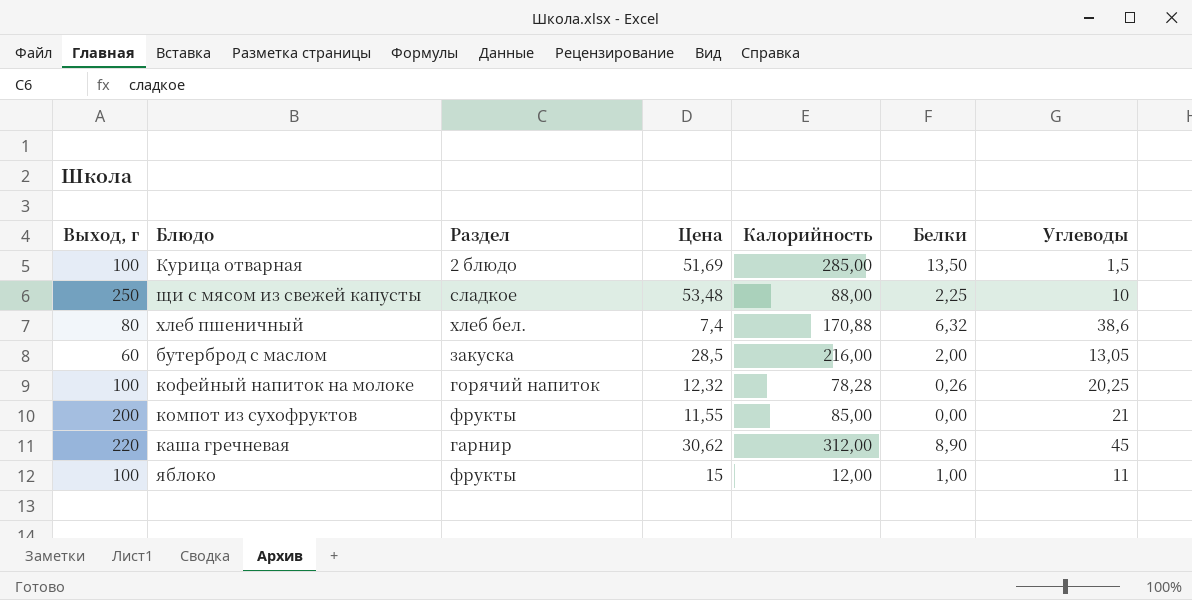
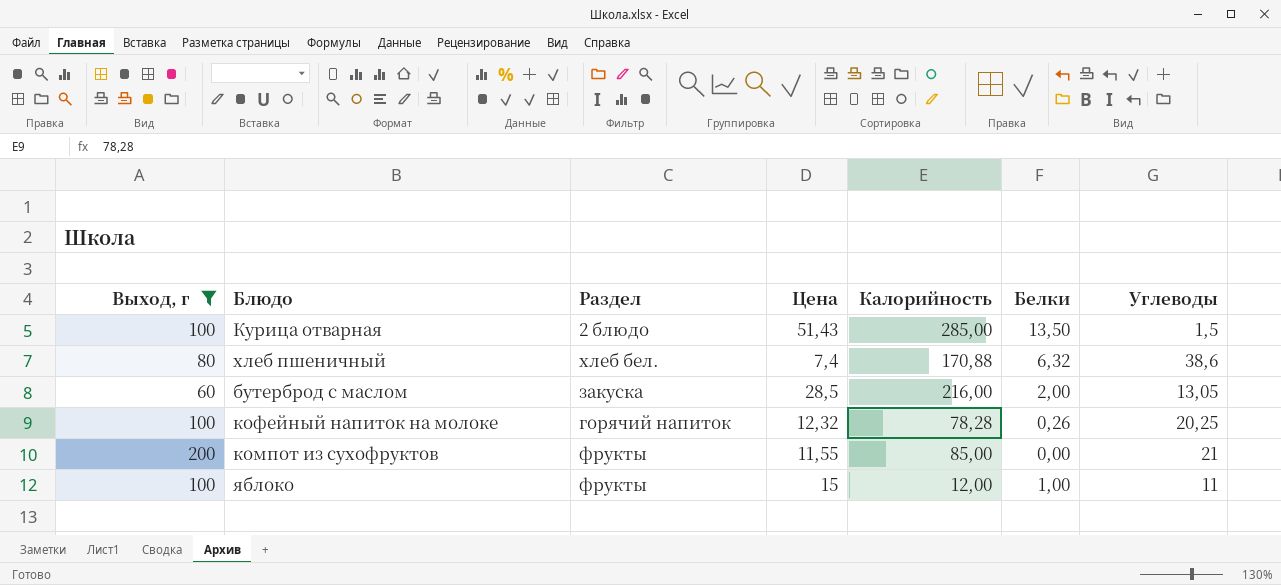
filter: none -> Выход, г <= 200
Курица отварная | Цена: 51,69 -> 51,43

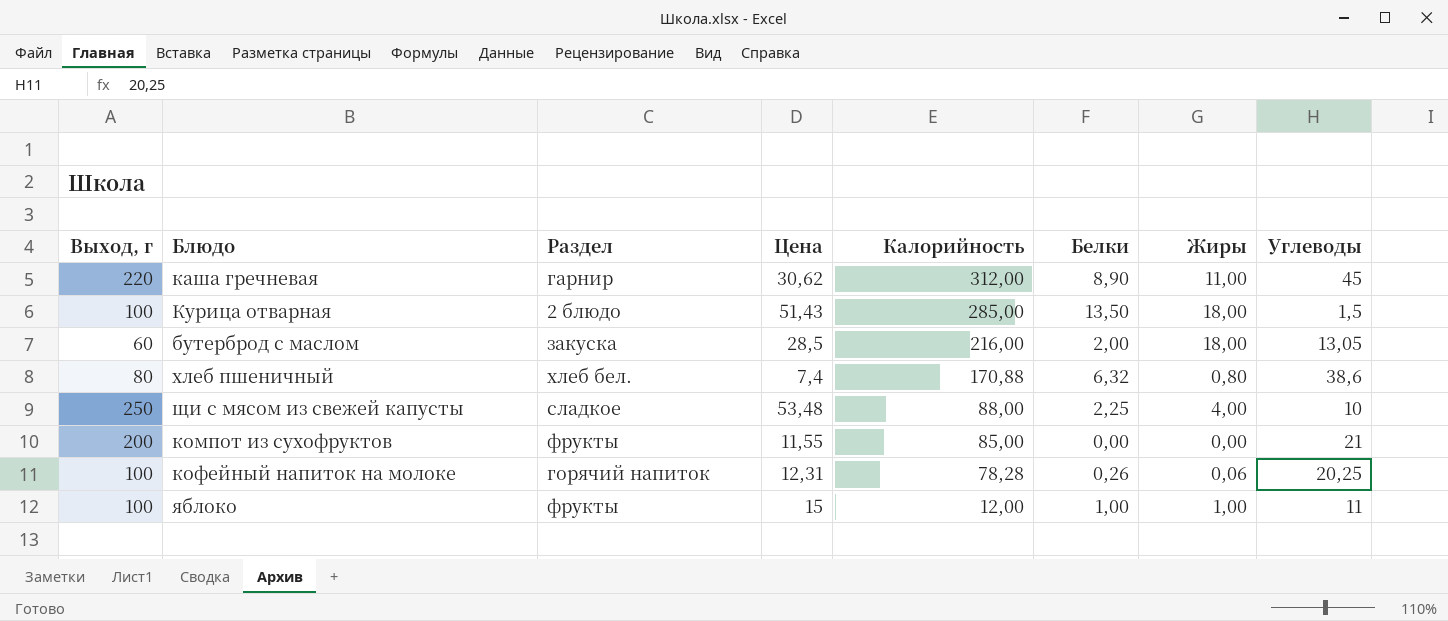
filter: Выход, г <= 200 -> none
row order: none -> Калорийность descending
column Жиры | position: none -> 7
кофейный напиток на молоке | Цена: 12,32 -> 12,31

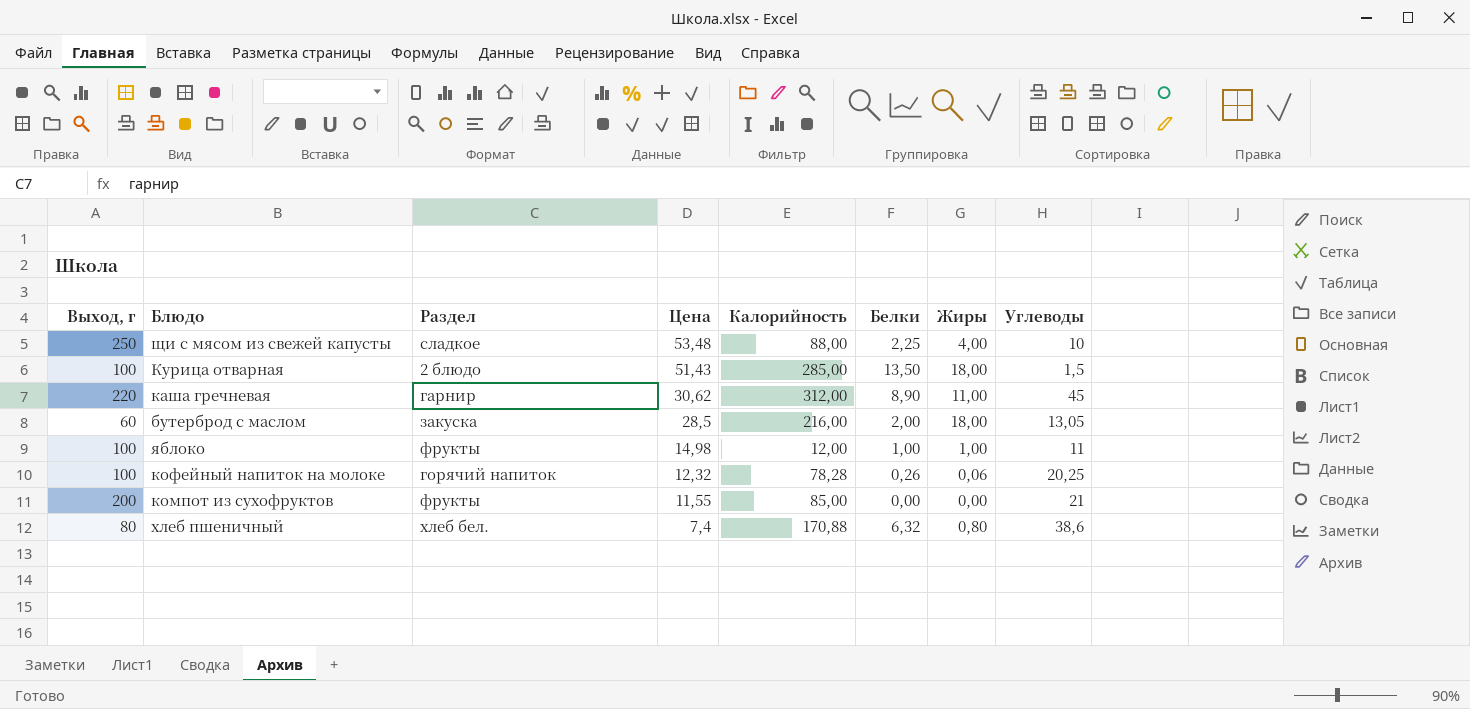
row order: Калорийность descending -> Цена descending
яблоко | Цена: 15 -> 14,98
кофейный напиток на молоке | Цена: 12,31 -> 12,32

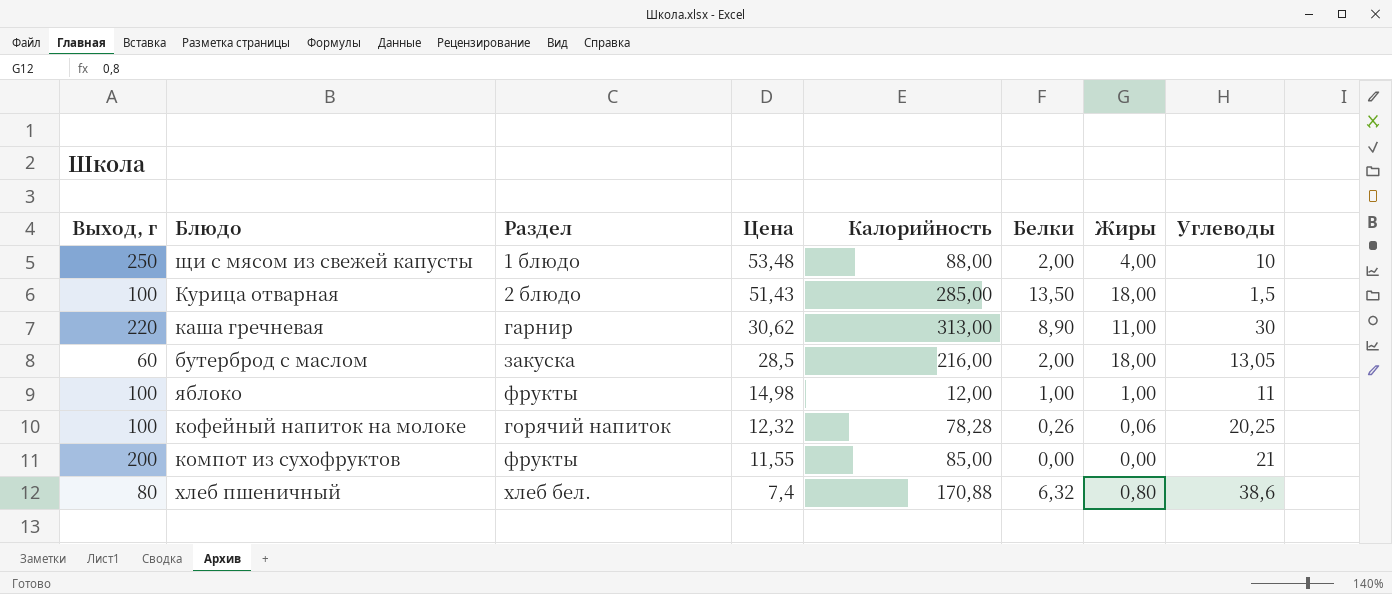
щи с мясом из свежей капусты | Раздел: сладкое -> 1 блюдо
щи с мясом из свежей капусты | Белки: 2,25 -> 2,00
каша гречневая | Калорийность: 312,00 -> 313,00
каша гречневая | Углеводы: 45 -> 30

